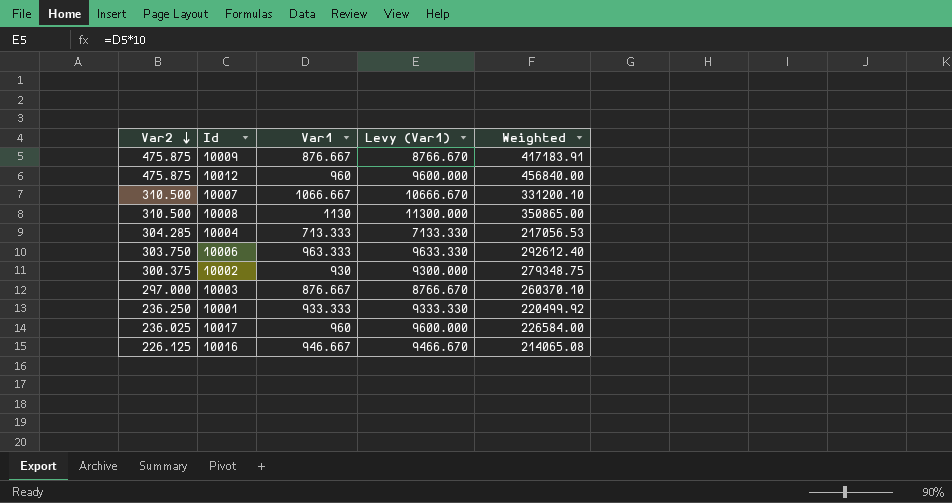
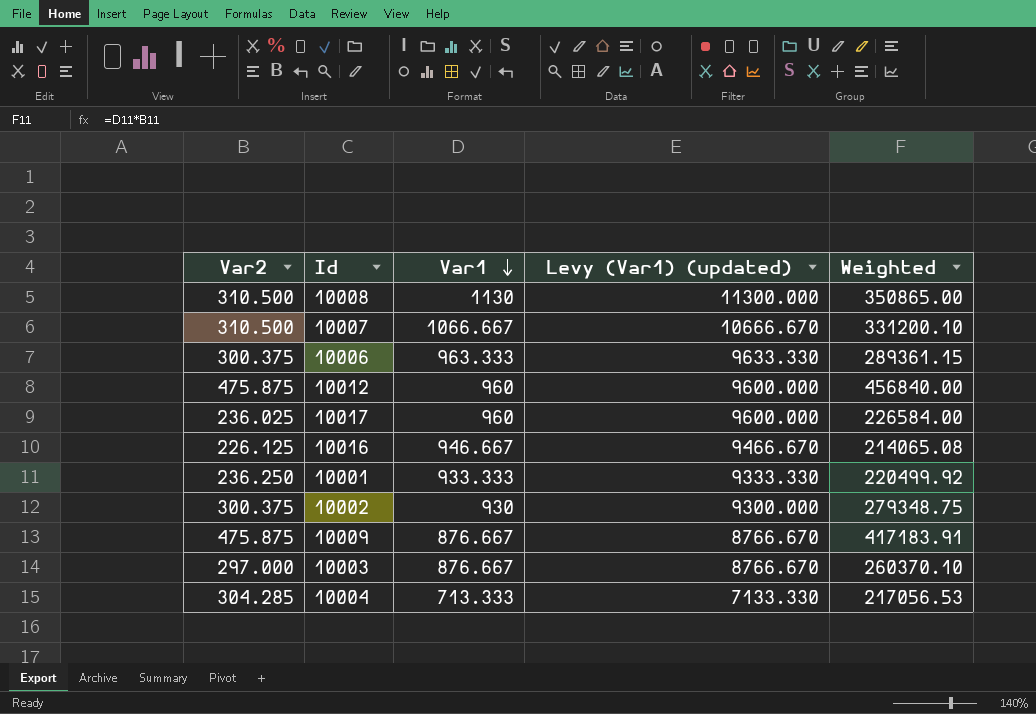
row order: Var2 descending -> Var1 descending
column name: Levy (Var1) -> Levy (Var1) (updated)
10006 | Var2: 303.750 -> 300.375
10006 | Weighted: 292612.40 -> 289361.15

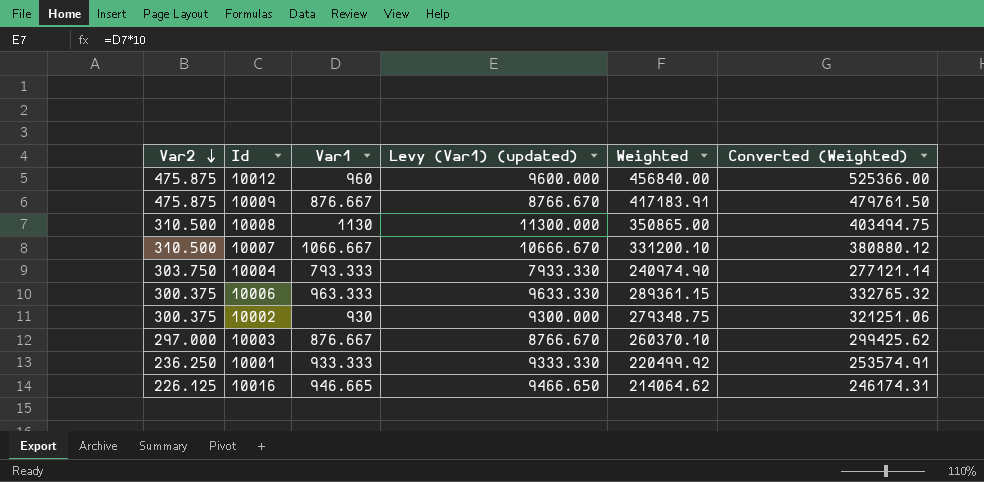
row order: Var1 descending -> Var2 descending
column Converted (Weighted) | formula: none -> [Weighted] * 1.15
row 10017: 236.025 | 960 | 9600.000 | 226584.00 -> none
10004 | Var2: 304.285 -> 303.750
10004 | Var1: 713.333 -> 793.333
10004 | Levy (Var1) (updated): 7133.330 -> 7933.330
10004 | Weighted: 217056.53 -> 240974.90
10016 | Var1: 946.667 -> 946.665
10016 | Levy (Var1) (updated): 9466.670 -> 9466.650
10016 | Weighted: 214065.08 -> 214064.62

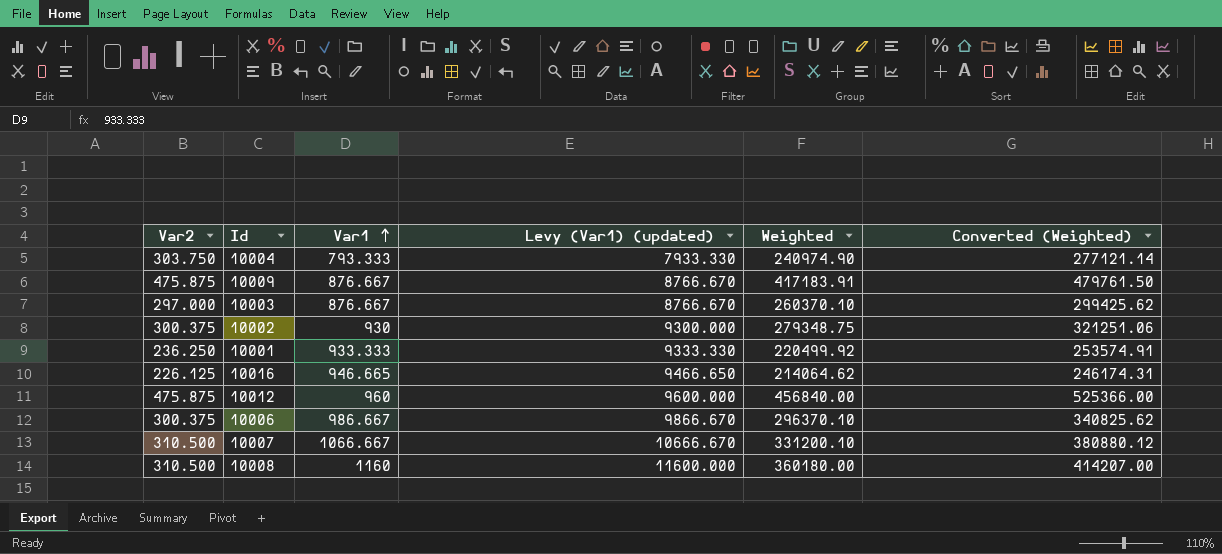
row order: Var2 descending -> Var1 ascending
10006 | Var1: 963.333 -> 986.667
10006 | Levy (Var1) (updated): 9633.330 -> 9866.670
10006 | Weighted: 289361.15 -> 296370.10
10006 | Converted (Weighted): 332765.32 -> 340825.62
10008 | Var1: 1130 -> 1160
10008 | Levy (Var1) (updated): 11300.000 -> 11600.000
10008 | Weighted: 350865.00 -> 360180.00
10008 | Converted (Weighted): 403494.75 -> 414207.00

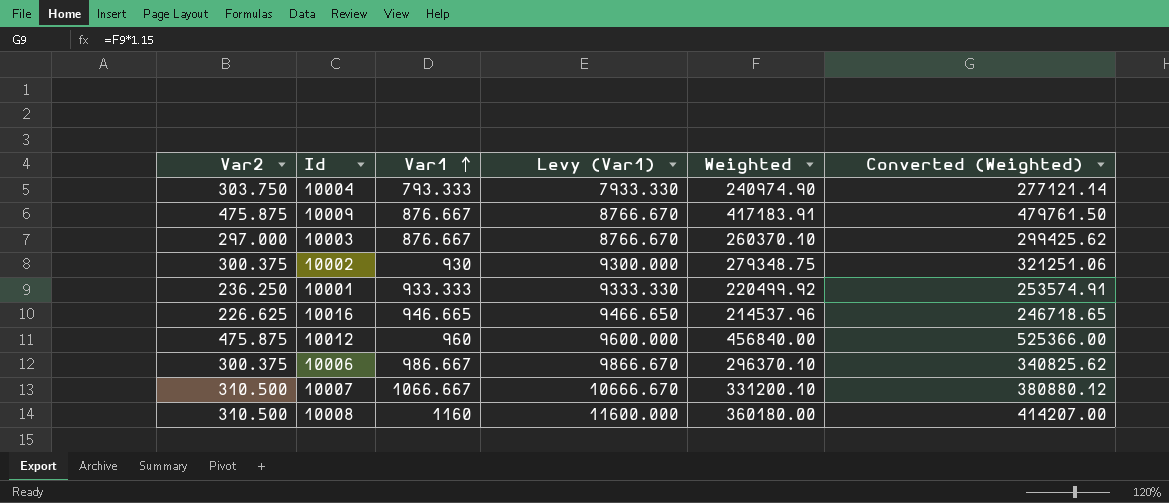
column name: Levy (Var1) (updated) -> Levy (Var1)
10016 | Var2: 226.125 -> 226.625
10016 | Weighted: 214064.62 -> 214537.96
10016 | Converted (Weighted): 246174.31 -> 246718.65

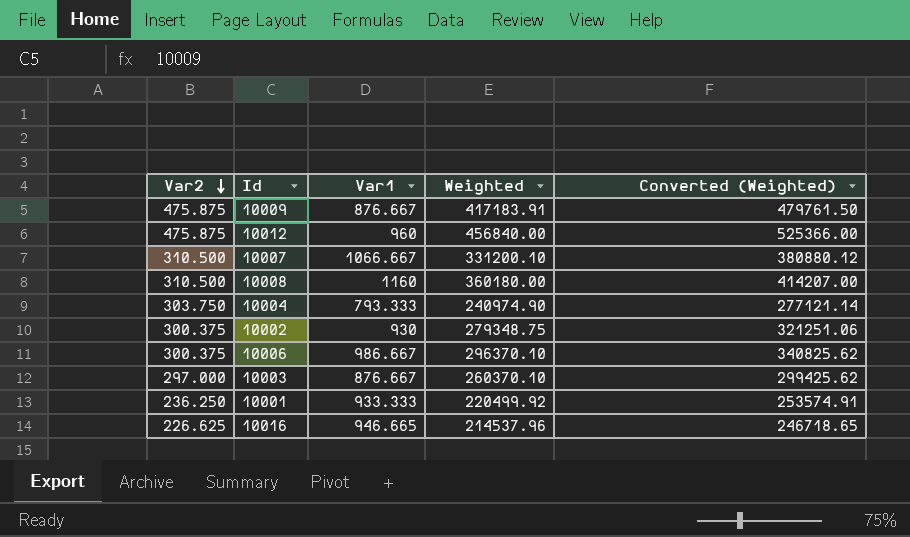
row order: Var1 ascending -> Var2 descending
column Levy (Var1) | formula: [Var1] * 10 -> none

